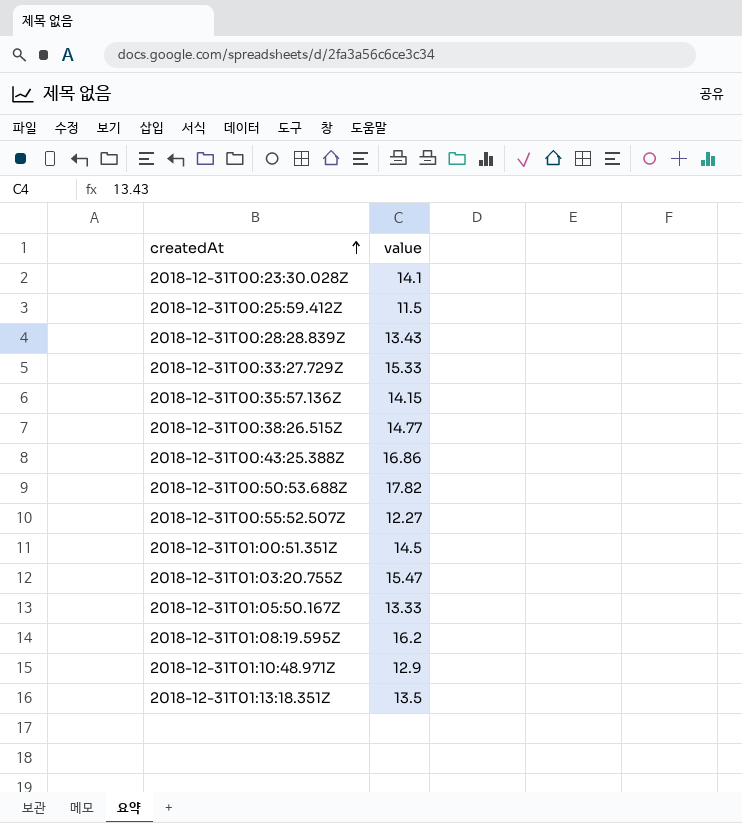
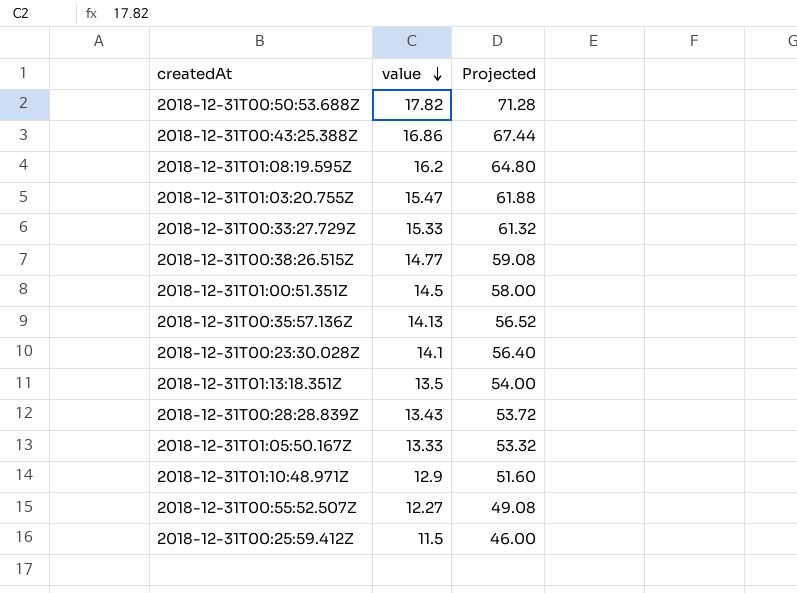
row order: createdAt ascending -> value descending
column Projected | formula: none -> [value] * 4
2018-12-31T00:35:57.136Z | value: 14.15 -> 14.13

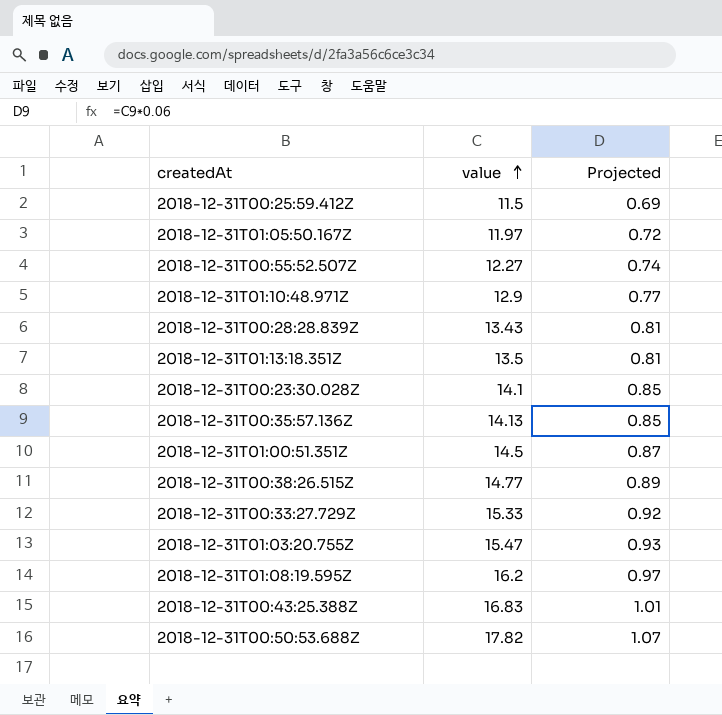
row order: value descending -> value ascending
column Projected | formula: [value] * 4 -> [value] * 0.06
2018-12-31T01:05:50.167Z | value: 13.33 -> 11.97
2018-12-31T00:43:25.388Z | value: 16.86 -> 16.83

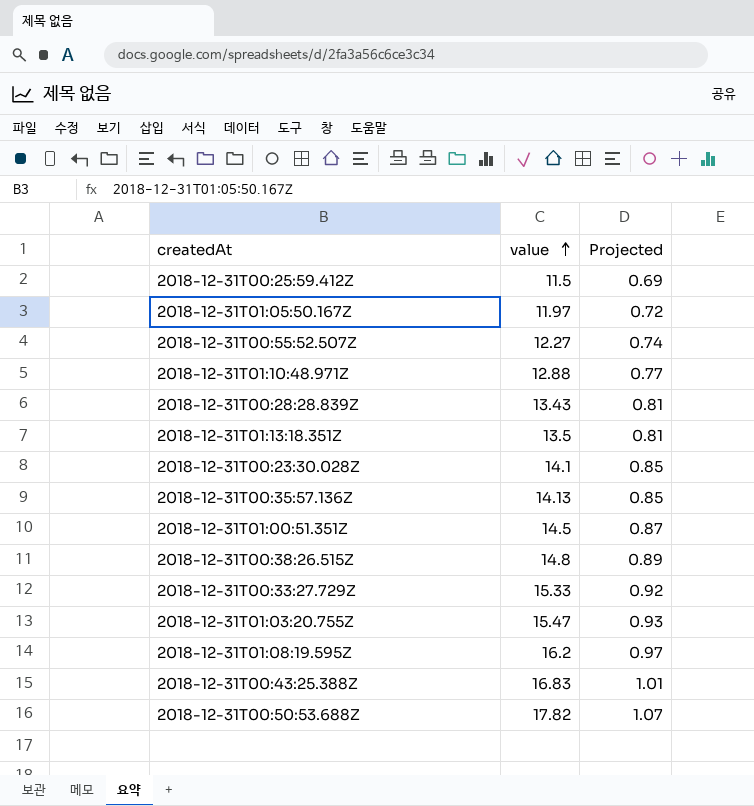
2018-12-31T01:10:48.971Z | value: 12.9 -> 12.88
2018-12-31T00:38:26.515Z | value: 14.77 -> 14.8

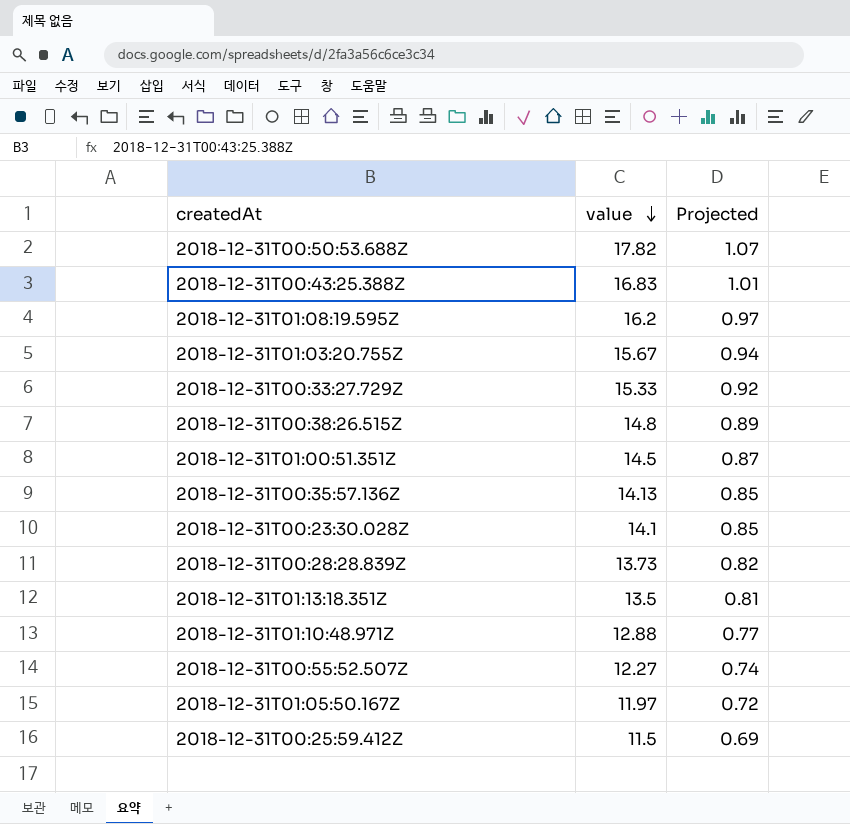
row order: value ascending -> value descending
2018-12-31T01:03:20.755Z | value: 15.47 -> 15.67
2018-12-31T01:03:20.755Z | Projected: 0.93 -> 0.94
2018-12-31T00:28:28.839Z | value: 13.43 -> 13.73
2018-12-31T00:28:28.839Z | Projected: 0.81 -> 0.82

